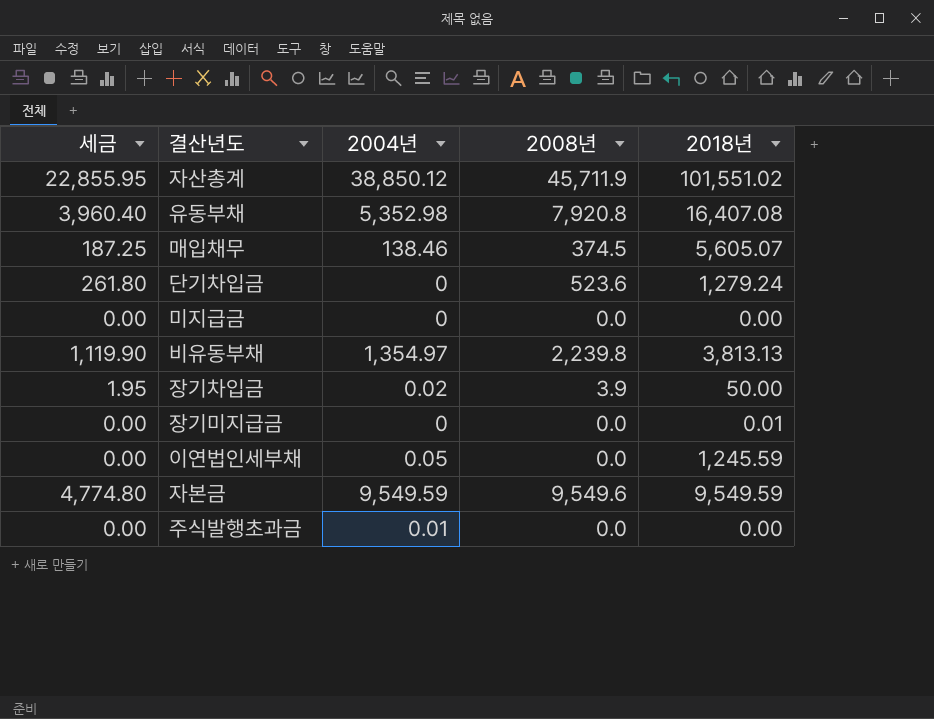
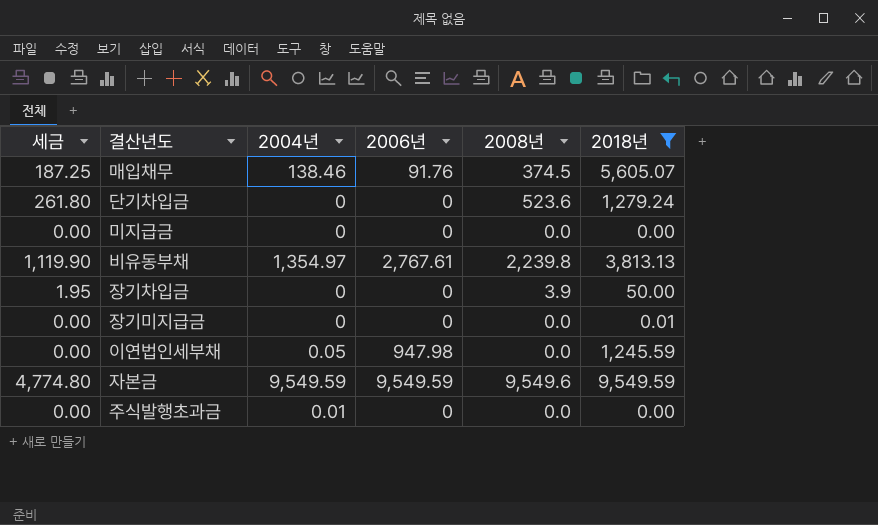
filter: none -> 2018년 <= 9,549.59
column 2006년 | position: none -> 4
장기차입금 | 2004년: 0.02 -> 0

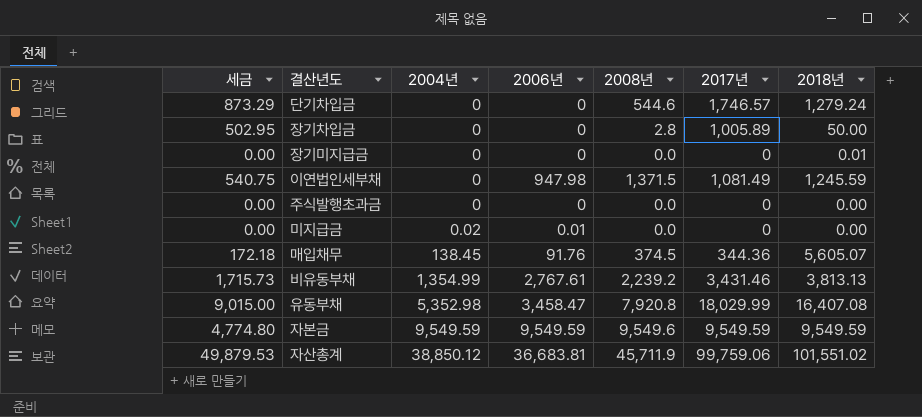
filter: 2018년 <= 9,549.59 -> none
row order: none -> 2004년 ascending
column 세금 | formula: [2008년] * 0.5 -> [2017년] * 0.5
column 2017년 | position: none -> 6
단기차입금 | 2008년: 523.6 -> 544.6
장기차입금 | 2008년: 3.9 -> 2.8
이연법인세부채 | 2004년: 0.05 -> 0
이연법인세부채 | 2008년: 0.0 -> 1,371.5
주식발행초과금 | 2004년: 0.01 -> 0
미지급금 | 2004년: 0 -> 0.02
미지급금 | 2006년: 0 -> 0.01
매입채무 | 2004년: 138.46 -> 138.45
비유동부채 | 2004년: 1,354.97 -> 1,354.99
비유동부채 | 2008년: 2,239.8 -> 2,239.2

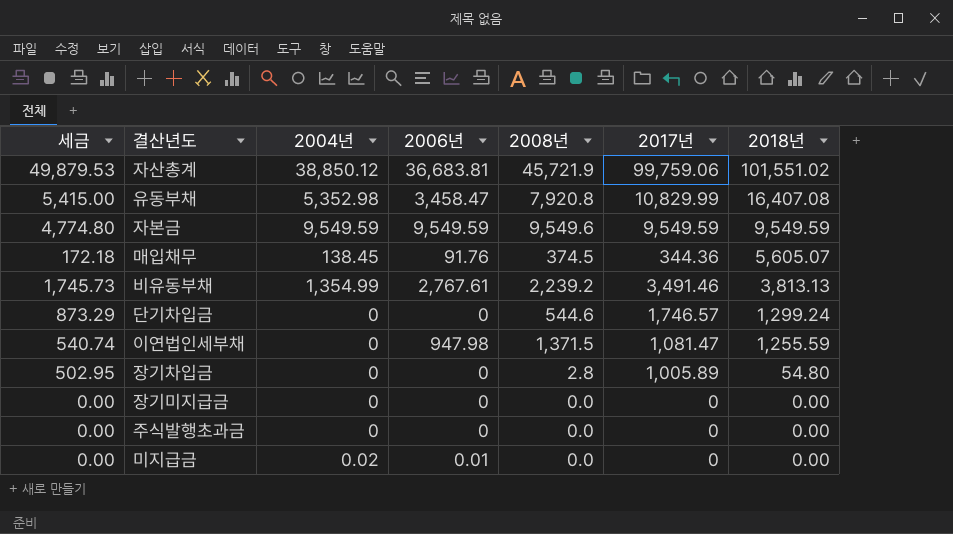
row order: 2004년 ascending -> 2018년 descending
자산총계 | 2008년: 45,711.9 -> 45,721.9
유동부채 | 세금: 9,015.00 -> 5,415.00
유동부채 | 2017년: 18,029.99 -> 10,829.99
비유동부채 | 세금: 1,715.73 -> 1,745.73
비유동부채 | 2017년: 3,431.46 -> 3,491.46
단기차입금 | 2018년: 1,279.24 -> 1,299.24
이연법인세부채 | 세금: 540.75 -> 540.74
이연법인세부채 | 2017년: 1,081.49 -> 1,081.47
이연법인세부채 | 2018년: 1,245.59 -> 1,255.59
장기차입금 | 2018년: 50.00 -> 54.80
장기미지급금 | 2018년: 0.01 -> 0.00

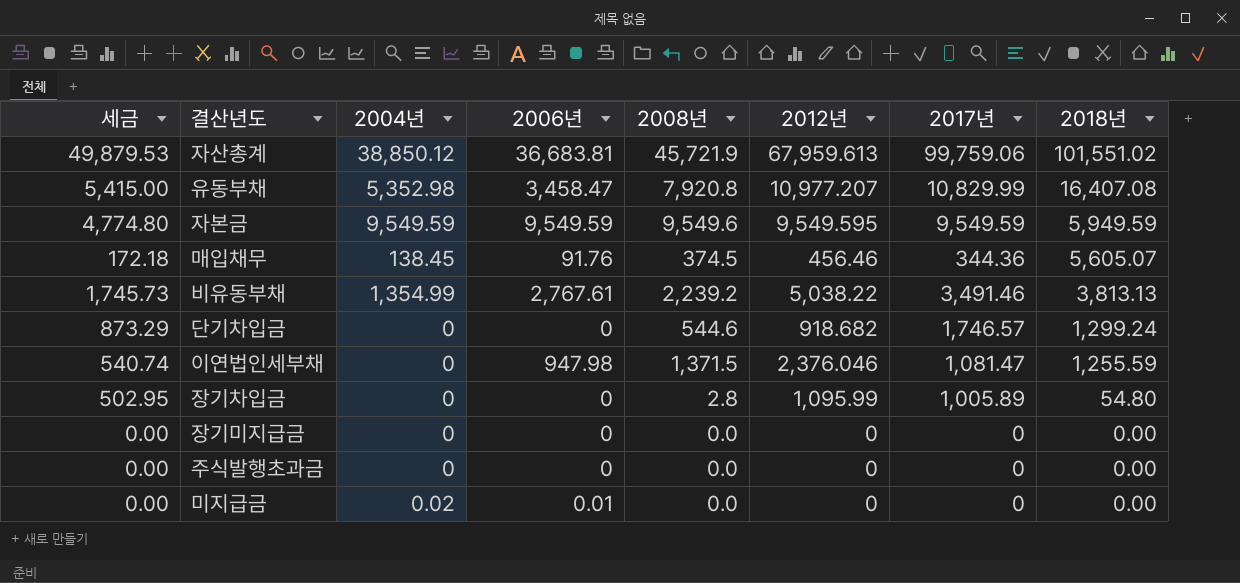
column 2012년 | position: none -> 6
자본금 | 2018년: 9,549.59 -> 5,949.59

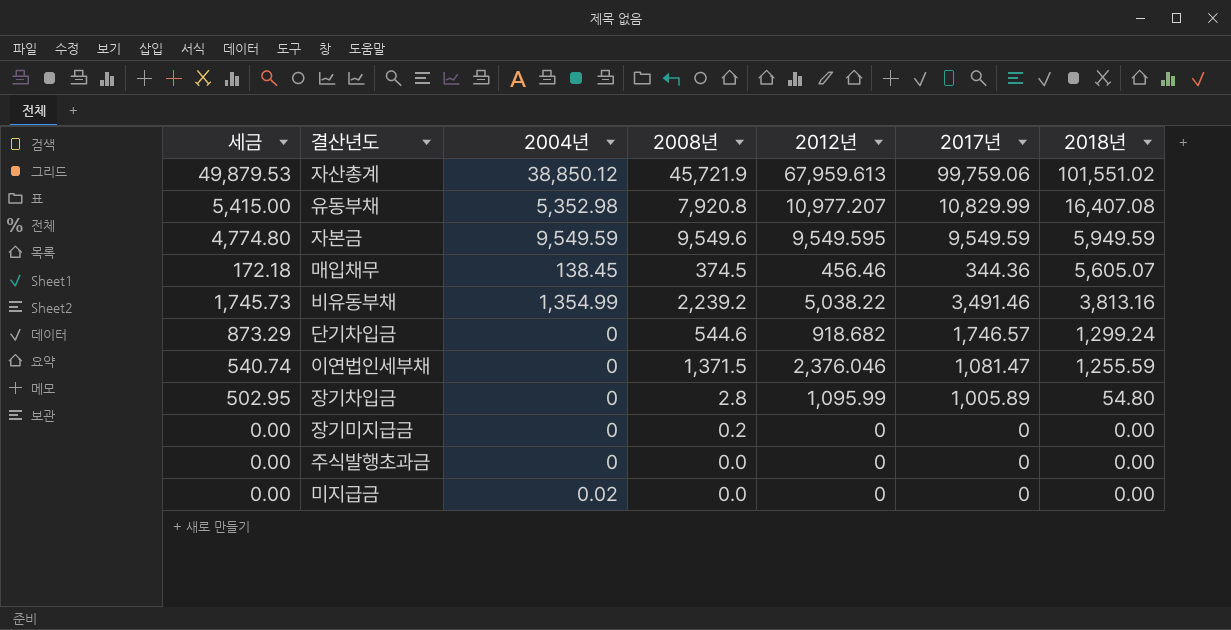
column 2006년 | position: 4 -> none
비유동부채 | 2018년: 3,813.13 -> 3,813.16
장기미지급금 | 2008년: 0.0 -> 0.2

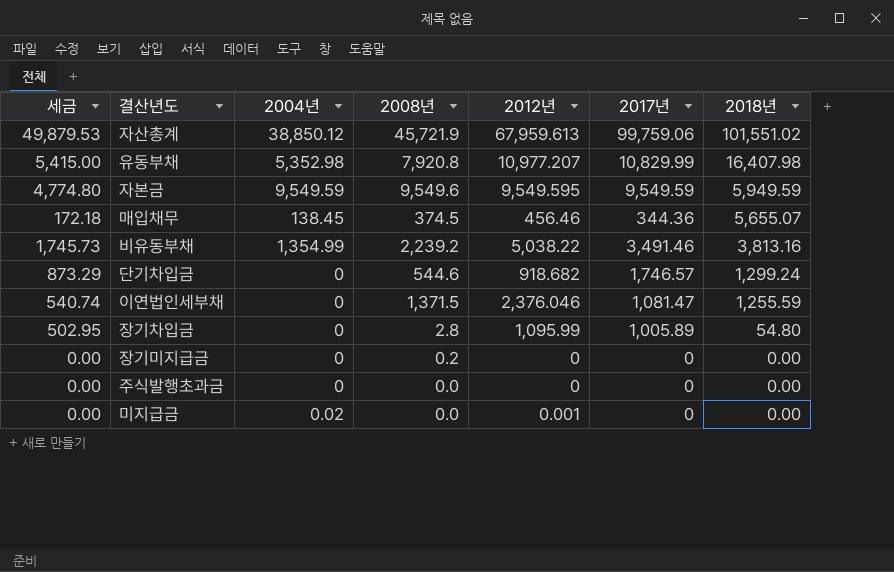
유동부채 | 2018년: 16,407.08 -> 16,407.98
매입채무 | 2018년: 5,605.07 -> 5,655.07
미지급금 | 2012년: 0 -> 0.001

